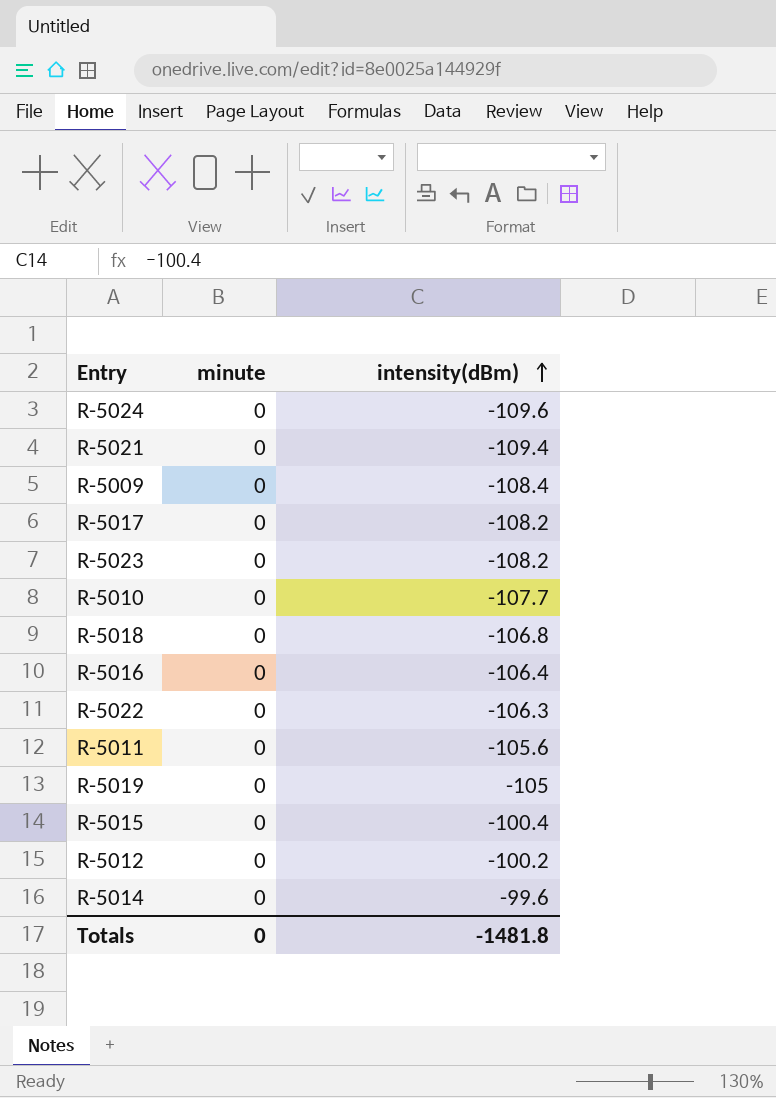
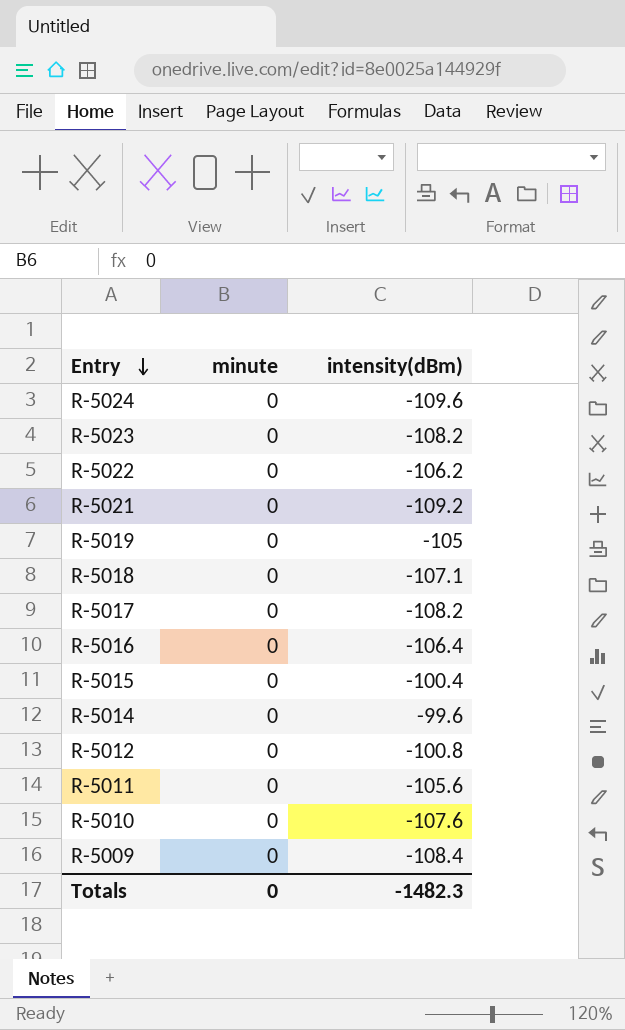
row order: intensity(dBm) ascending -> Entry descending
R-5022 | intensity(dBm): -106.3 -> -106.2
R-5021 | intensity(dBm): -109.4 -> -109.2
R-5018 | intensity(dBm): -106.8 -> -107.1
R-5012 | intensity(dBm): -100.2 -> -100.8
R-5010 | intensity(dBm): -107.7 -> -107.6
Totals | intensity(dBm): -1481.8 -> -1482.3

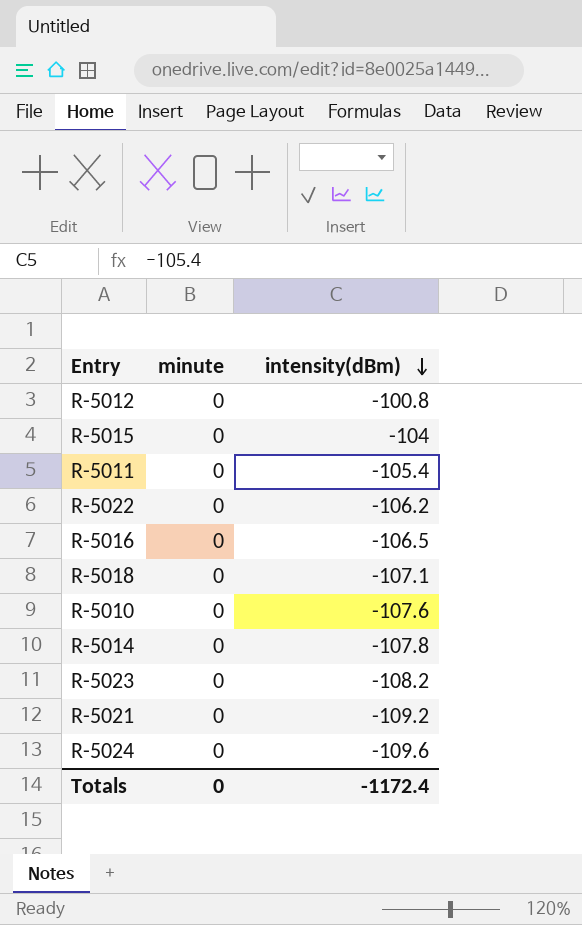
row order: Entry descending -> intensity(dBm) descending
row R-5019: 0 | -105 -> none
row R-5017: 0 | -108.2 -> none
row R-5009: 0 | -108.4 -> none
R-5015 | intensity(dBm): -100.4 -> -104
R-5011 | intensity(dBm): -105.6 -> -105.4
R-5016 | intensity(dBm): -106.4 -> -106.5
R-5014 | intensity(dBm): -99.6 -> -107.8
Totals | intensity(dBm): -1482.3 -> -1172.4

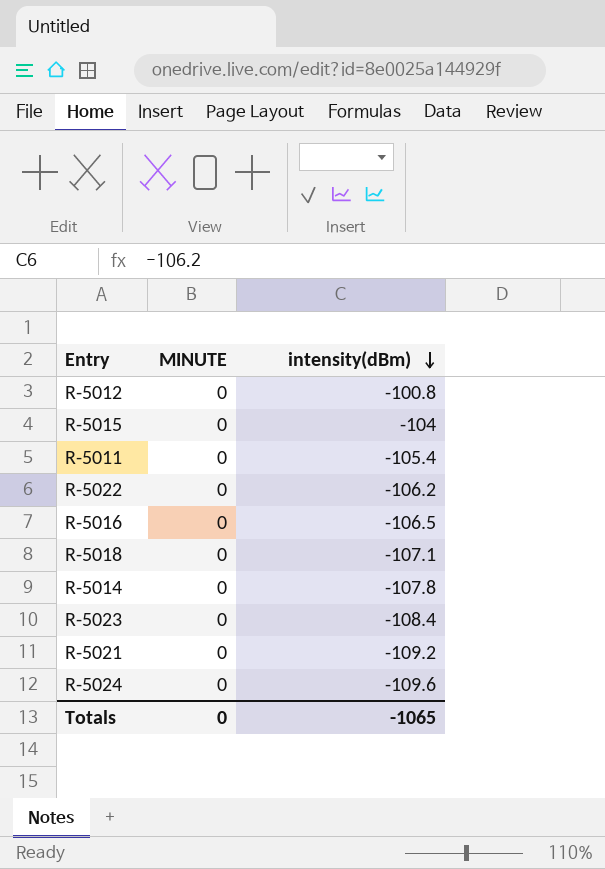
column name: minute -> MINUTE
row R-5010: 0 | -107.6 -> none
R-5023 | intensity(dBm): -108.2 -> -108.4
Totals | intensity(dBm): -1172.4 -> -1065

